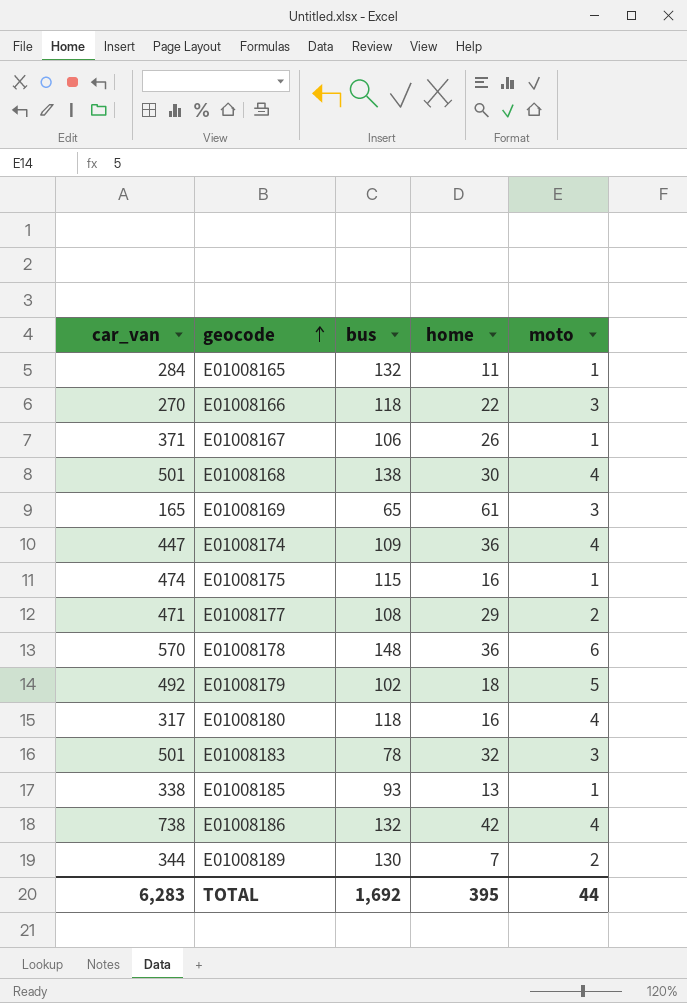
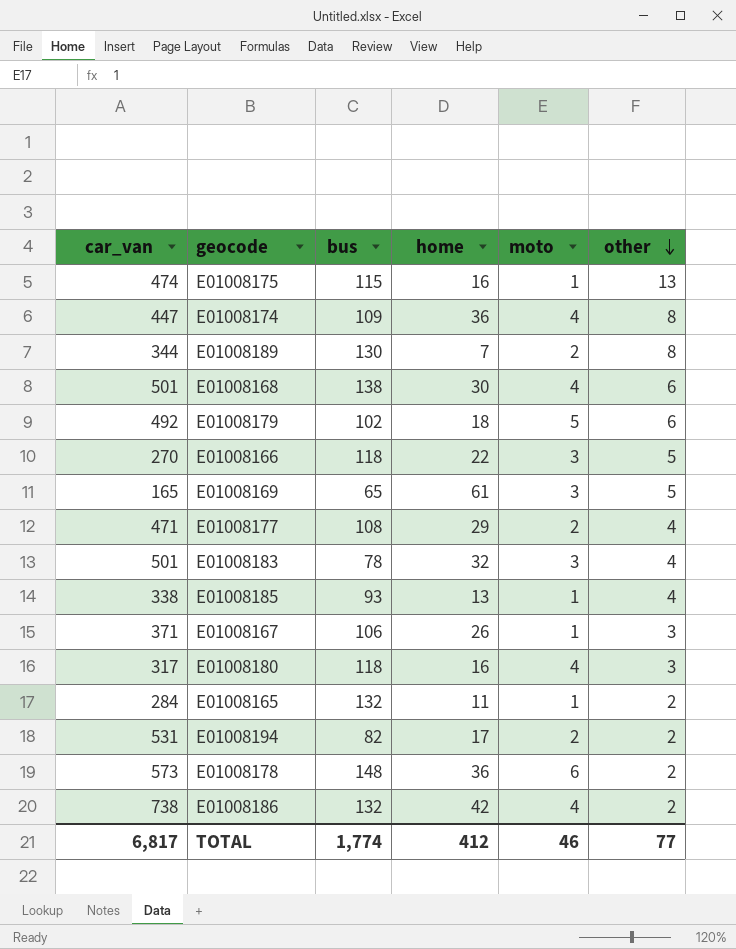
row order: geocode ascending -> other descending
column other | position: none -> 6
row E01008194: none -> 531 | 82 | 17 | 2 | 2
E01008178 | car_van: 570 -> 573
TOTAL | car_van: 6,283 -> 6,817
TOTAL | bus: 1,692 -> 1,774
TOTAL | home: 395 -> 412
TOTAL | moto: 44 -> 46

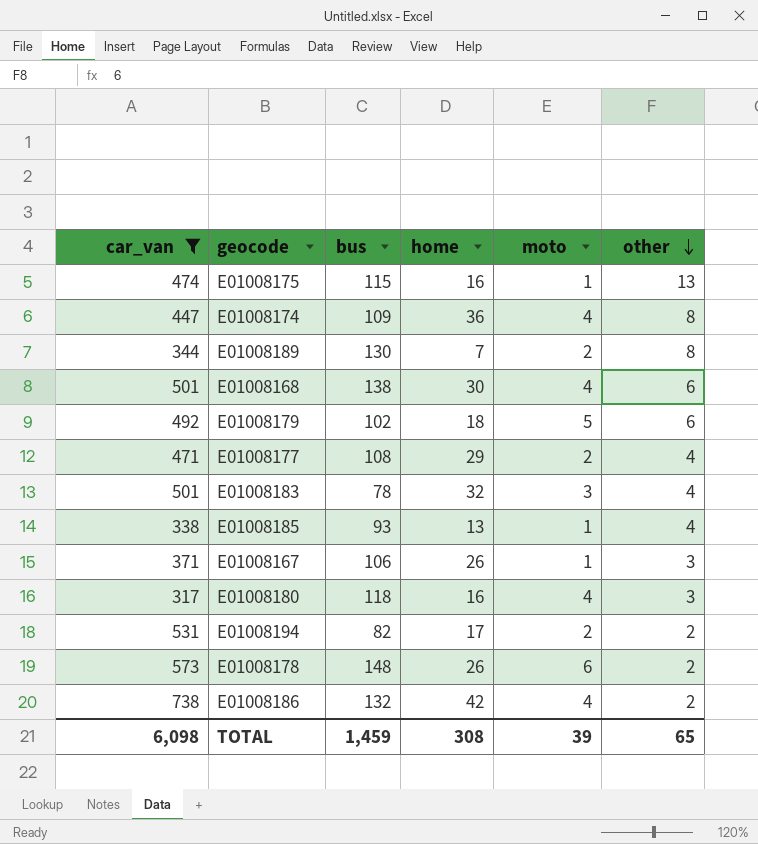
filter: none -> car_van >= 317
E01008178 | home: 36 -> 26
TOTAL | car_van: 6,817 -> 6,098
TOTAL | bus: 1,774 -> 1,459
TOTAL | home: 412 -> 308
TOTAL | moto: 46 -> 39
TOTAL | other: 77 -> 65

